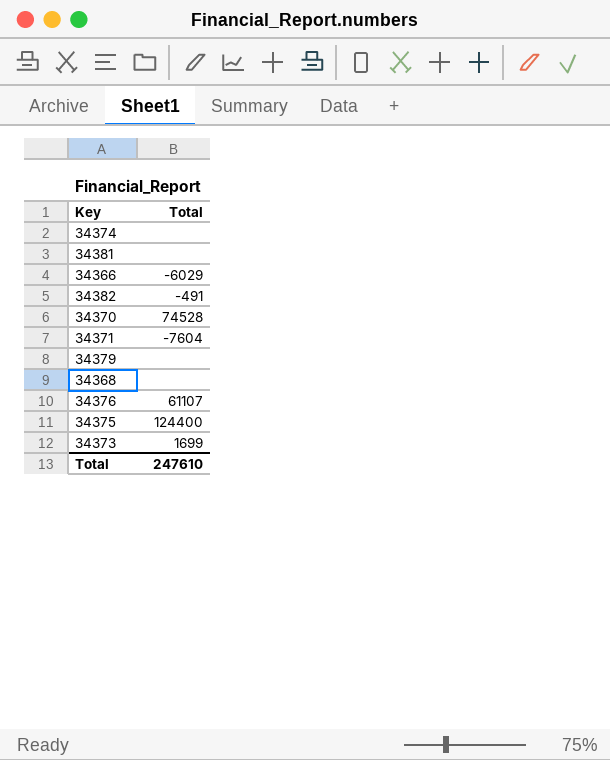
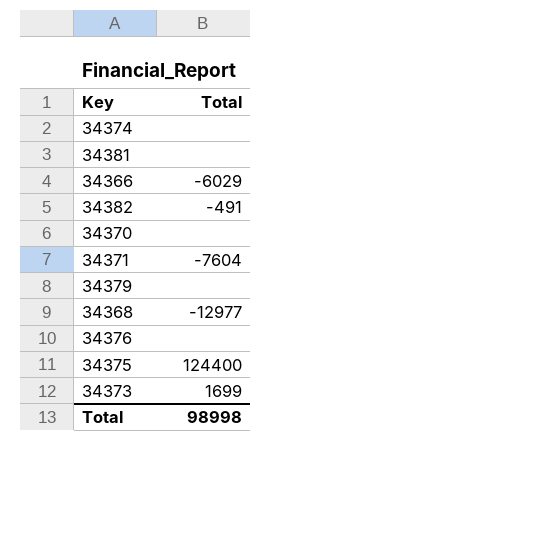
34370 | Total: 74528 -> none
34368 | Total: none -> -12977
34376 | Total: 61107 -> none
Total | Total: 247610 -> 98998

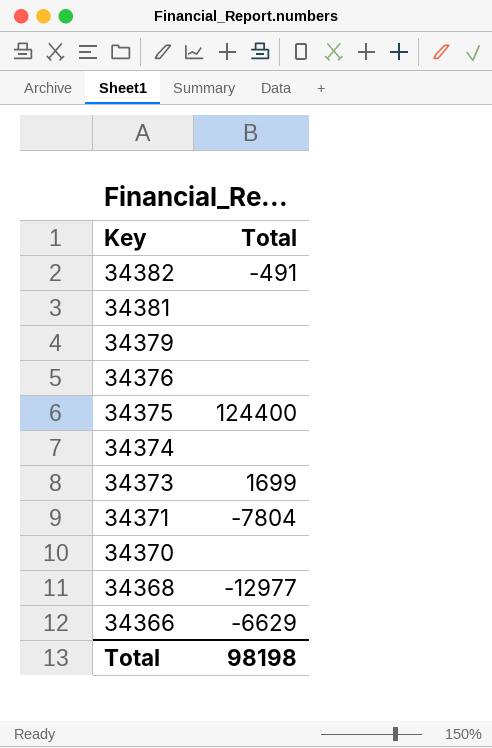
row order: none -> Key descending
34371 | Total: -7604 -> -7804
34366 | Total: -6029 -> -6629
Total | Total: 98998 -> 98198

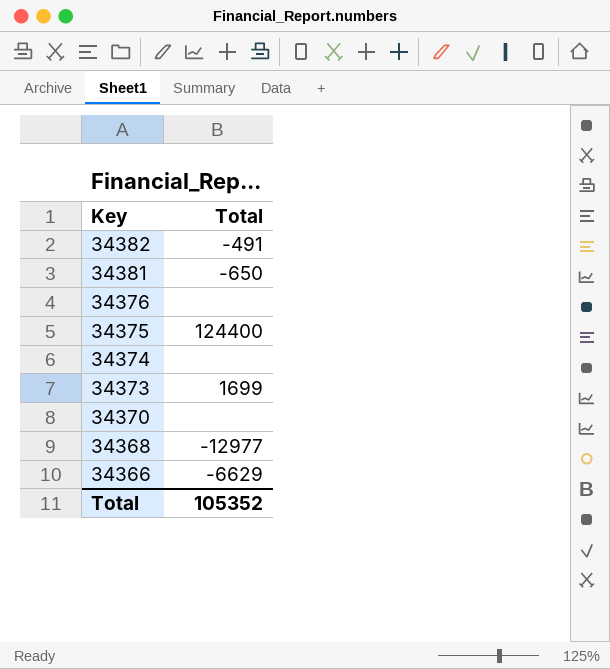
row 34379: none -> none
row 34371: -7804 -> none
34381 | Total: none -> -650
Total | Total: 98198 -> 105352

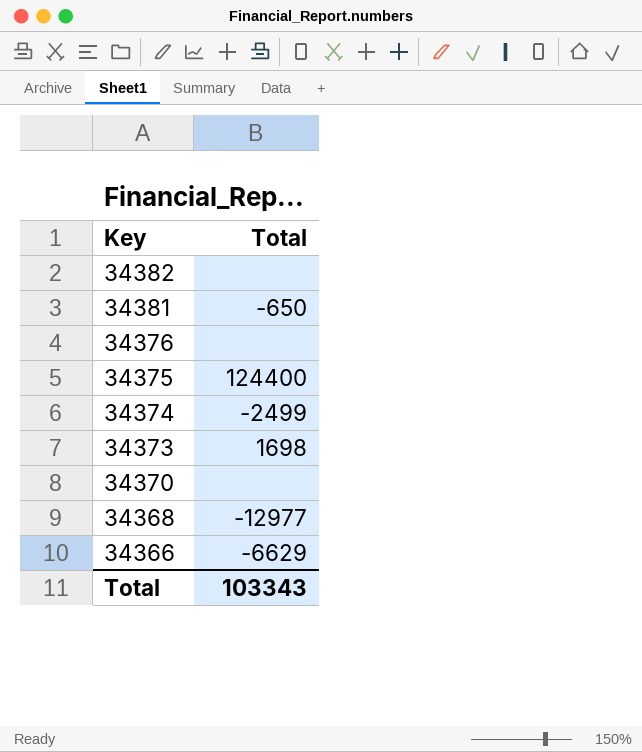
34382 | Total: -491 -> none
34374 | Total: none -> -2499
34373 | Total: 1699 -> 1698
Total | Total: 105352 -> 103343

